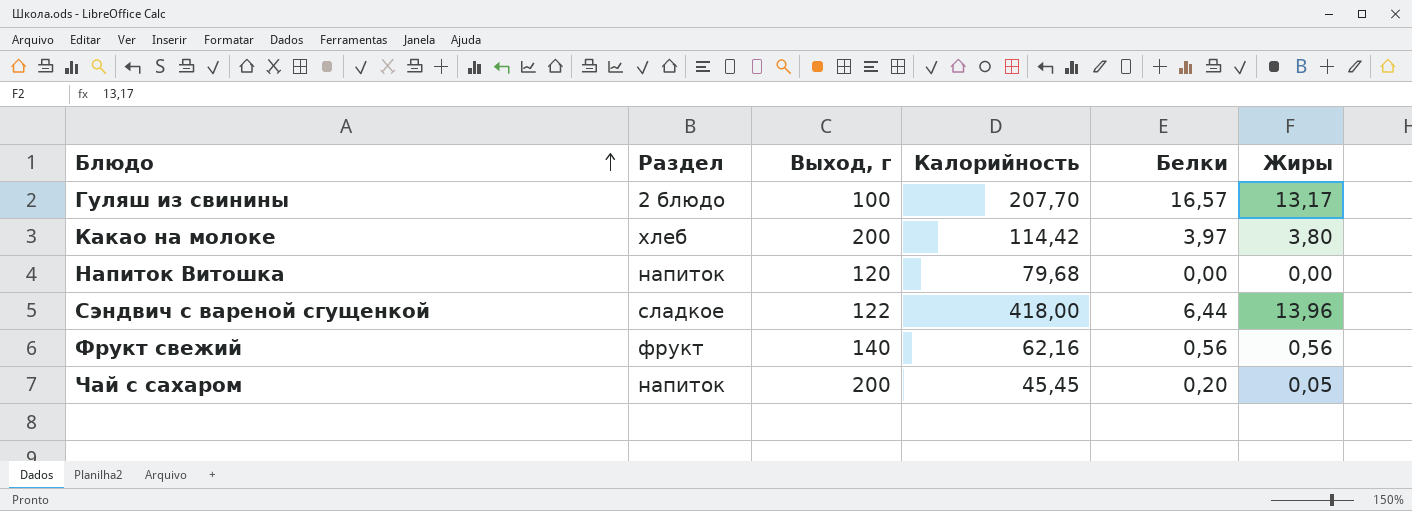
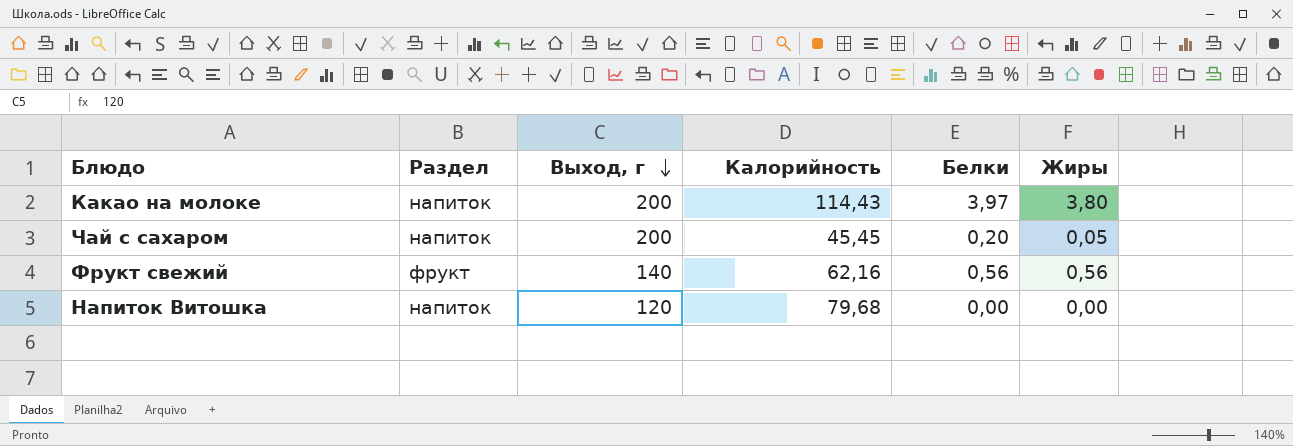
row order: Блюдо ascending -> Выход, г descending
row Гуляш из свинины: 2 блюдо | 100 | 207,70 | 16,57 | 13,17 -> none
row Сэндвич с вареной сгущенкой: сладкое | 122 | 418,00 | 6,44 | 13,96 -> none
Какао на молоке | Раздел: хлеб -> напиток
Какао на молоке | Калорийность: 114,42 -> 114,43

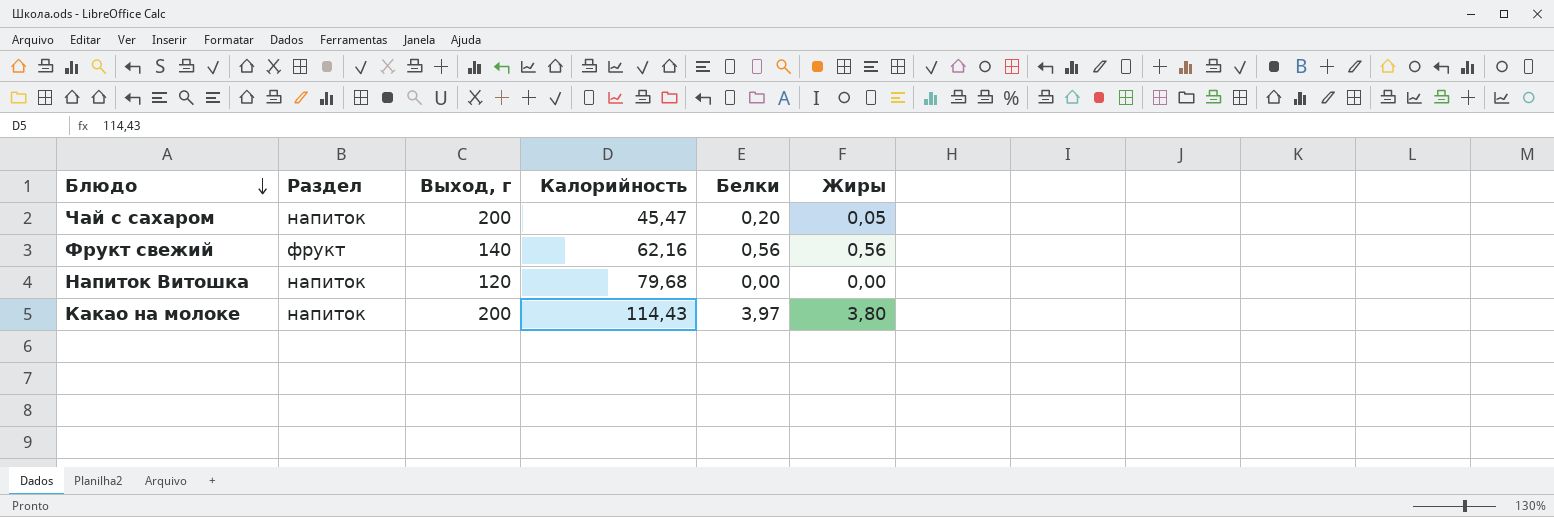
row order: Выход, г descending -> Блюдо descending
Чай с сахаром | Калорийность: 45,45 -> 45,47

